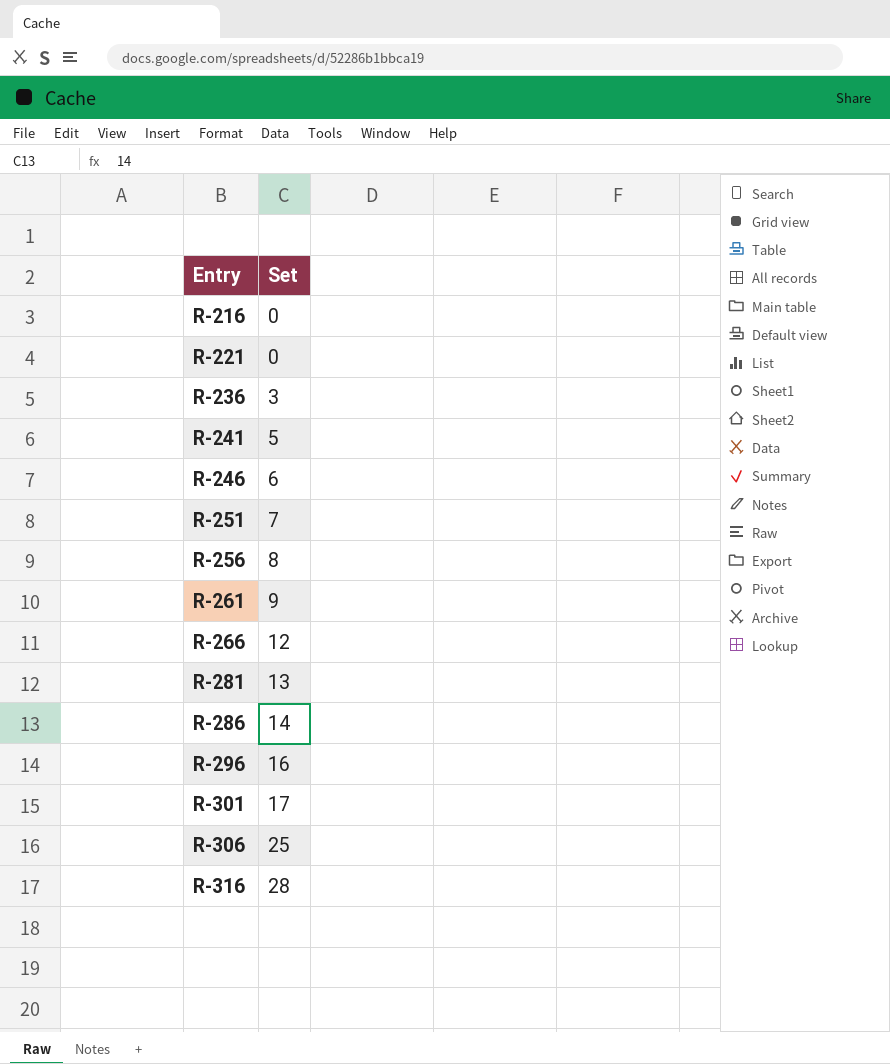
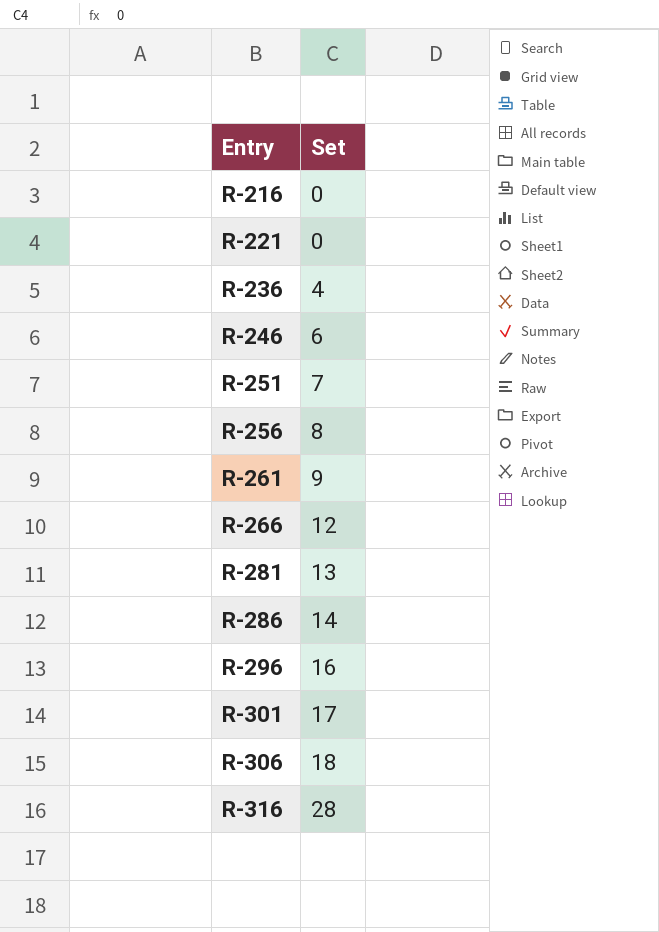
row R-241: 5 -> none
R-236 | Set: 3 -> 4
R-306 | Set: 25 -> 18

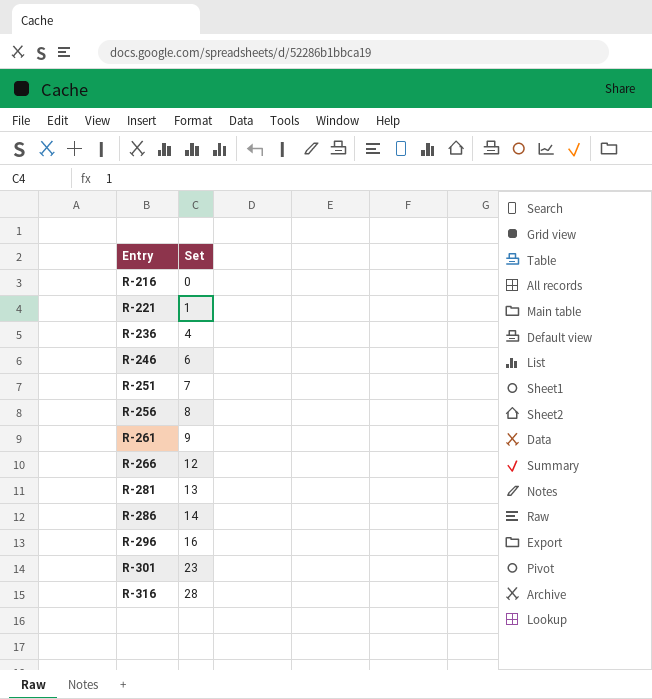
row R-306: 18 -> none
R-221 | Set: 0 -> 1
R-301 | Set: 17 -> 23

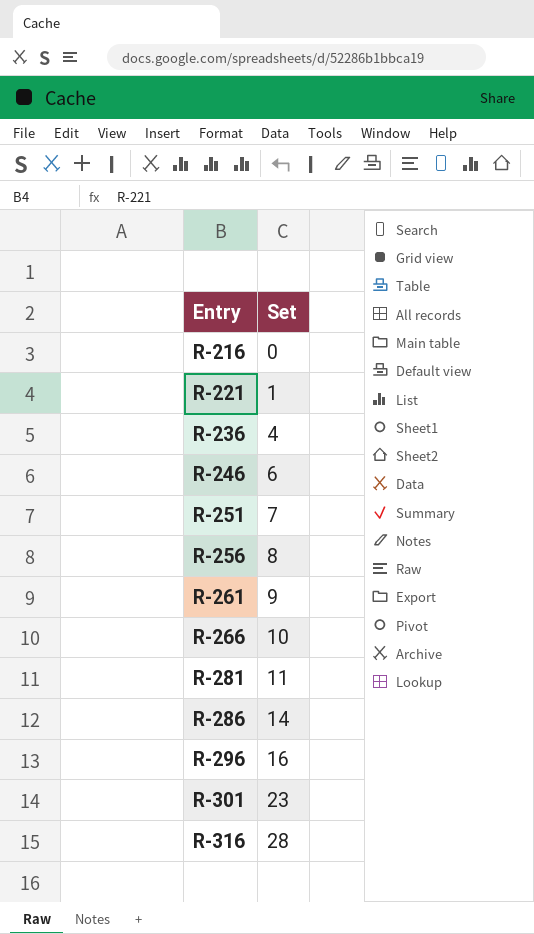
R-266 | Set: 12 -> 10
R-281 | Set: 13 -> 11

